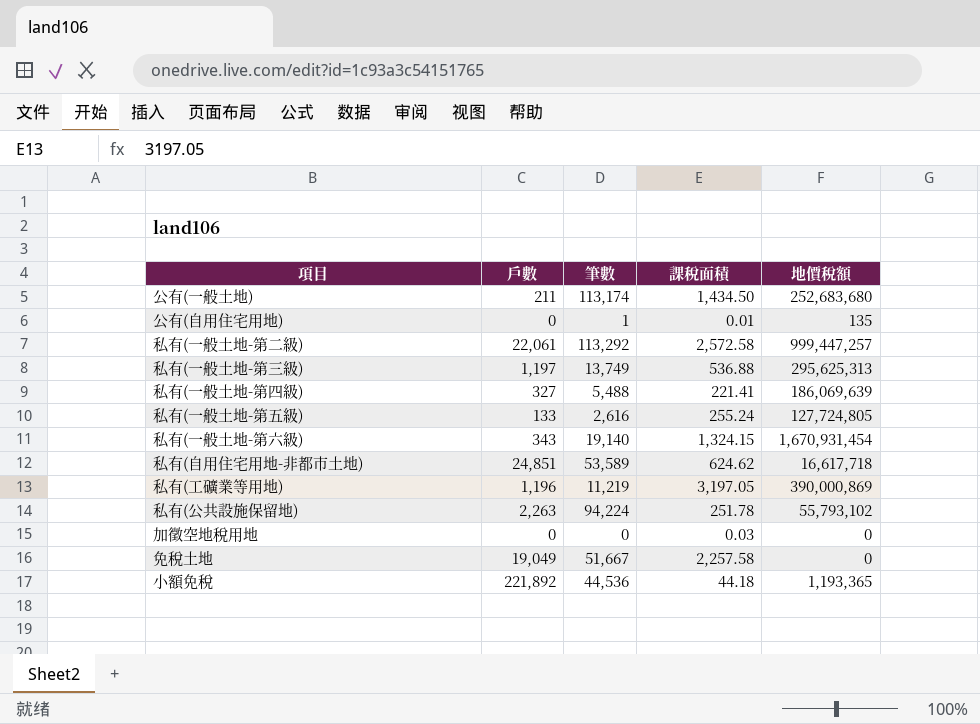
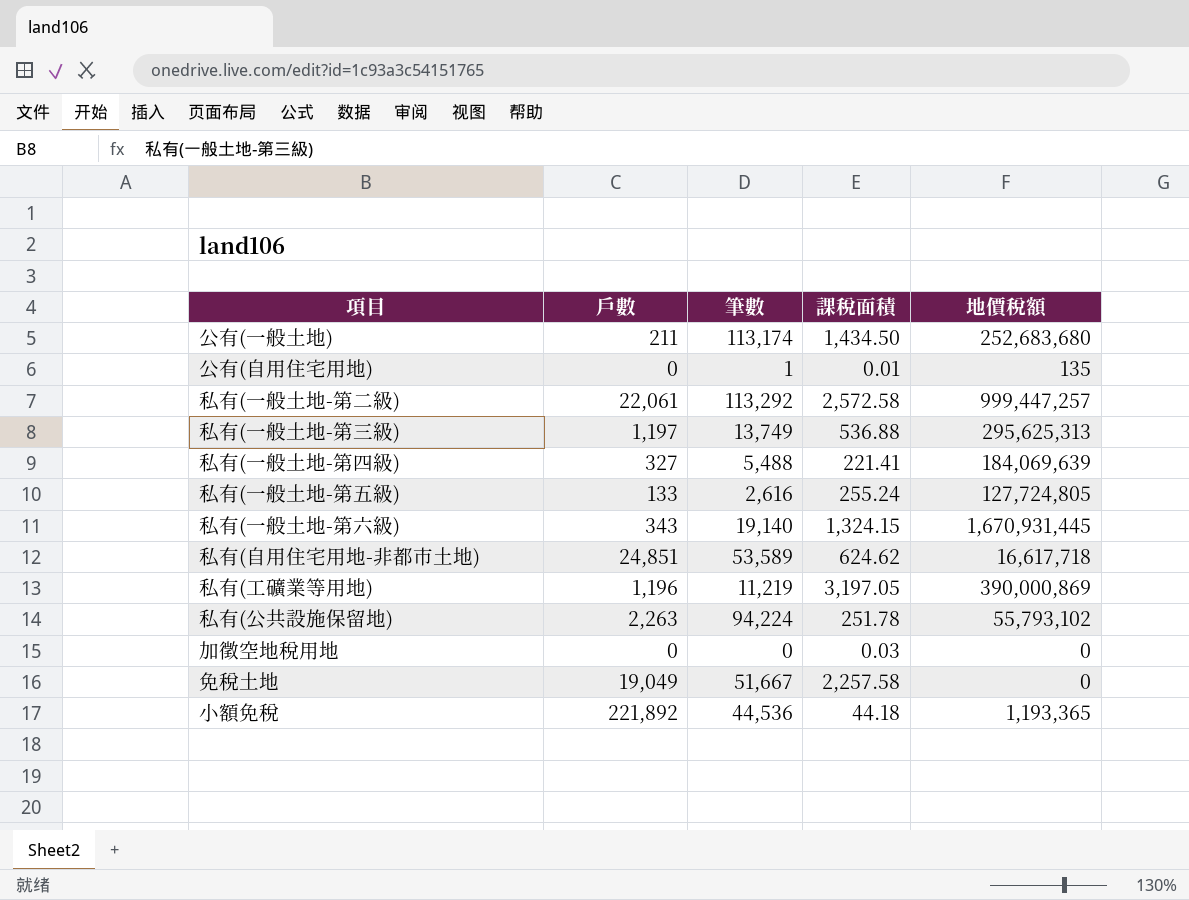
私有(一般土地-第四級) | 地價稅額: 186,069,639 -> 184,069,639
私有(一般土地-第六級) | 地價稅額: 1,670,931,454 -> 1,670,931,445

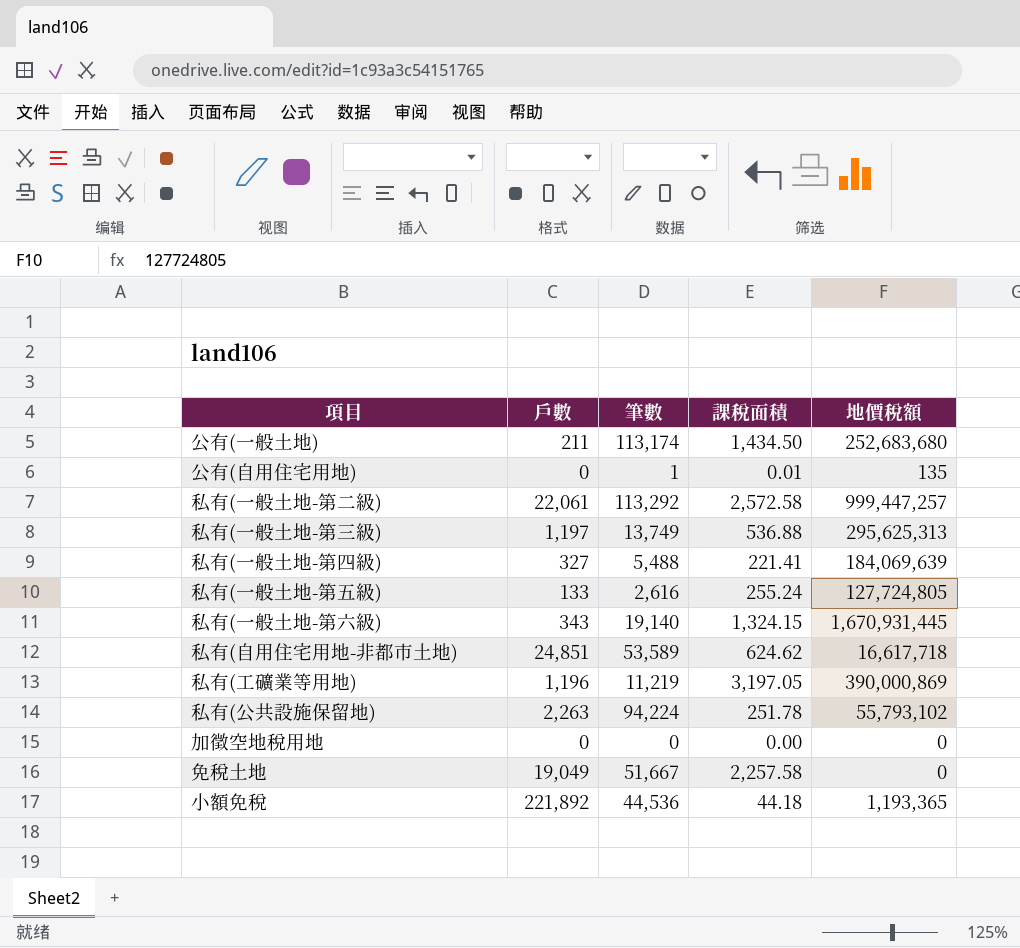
加徵空地稅用地 | 課稅面積: 0.03 -> 0.00

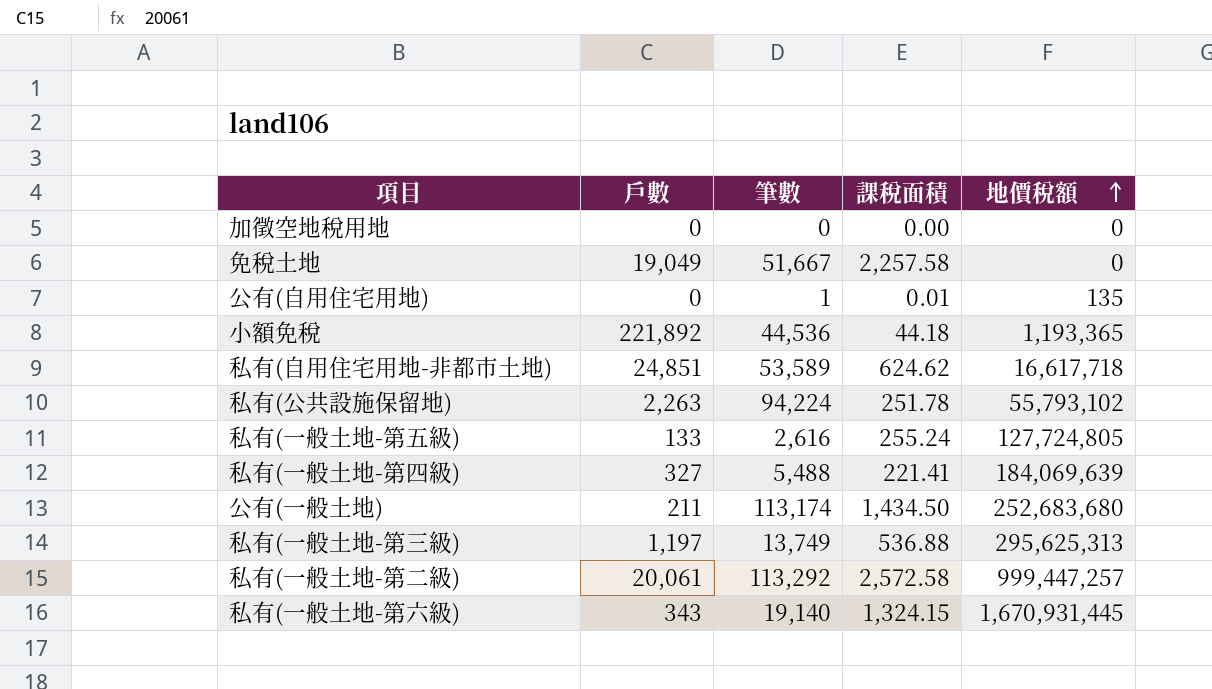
row order: none -> 地價稅額 ascending
row 私有(工礦業等用地): 1,196 | 11,219 | 3,197.05 | 390,000,869 -> none
私有(一般土地-第二級) | 戶數: 22,061 -> 20,061

